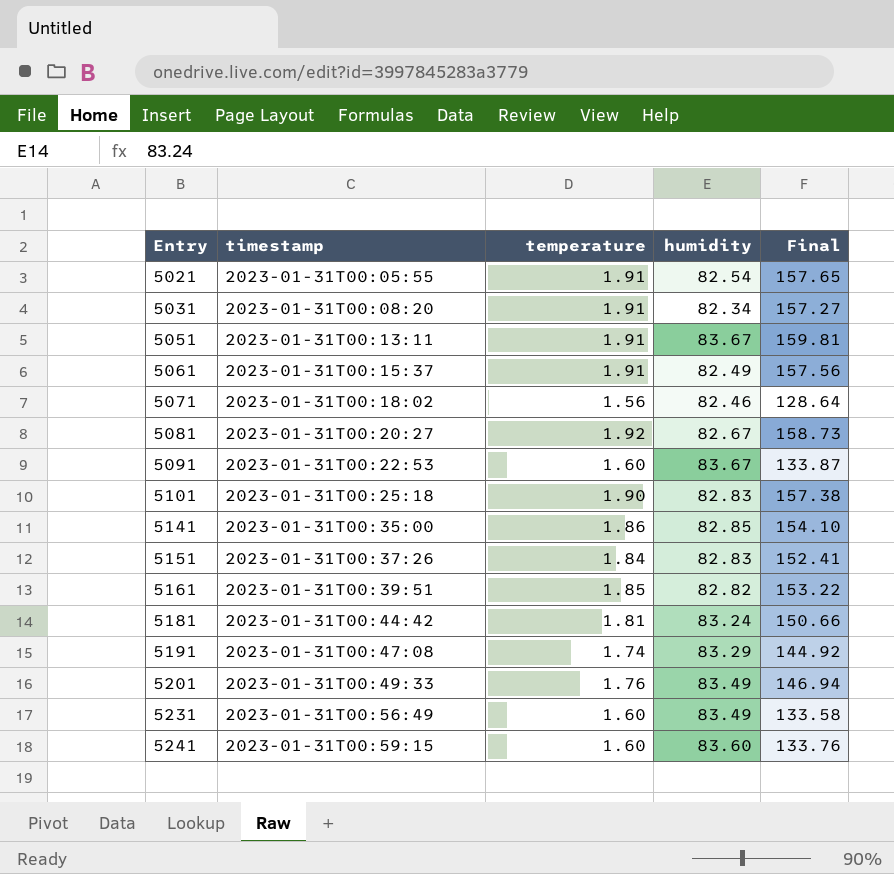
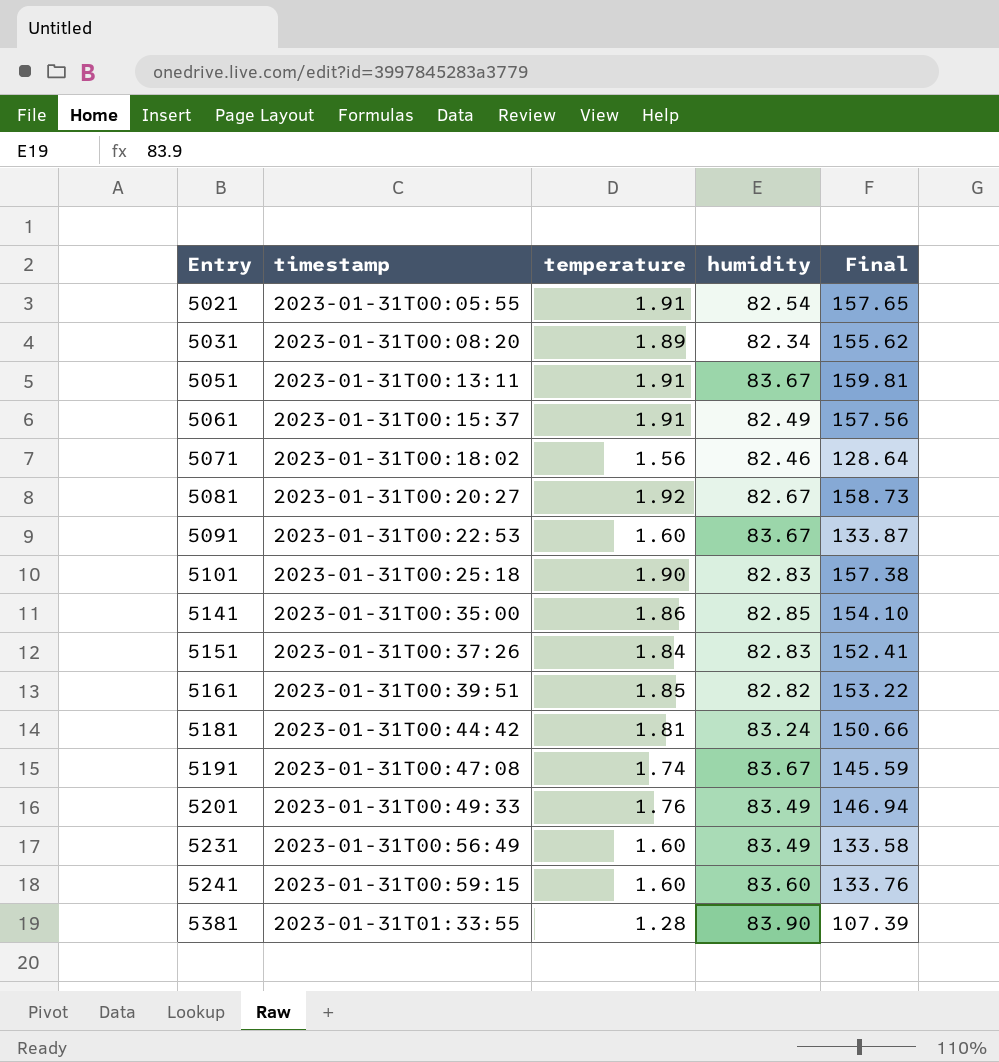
5031 | temperature: 1.91 -> 1.89
5031 | Final: 157.27 -> 155.62
5191 | humidity: 83.29 -> 83.67
5191 | Final: 144.92 -> 145.59
row 5381: none -> 2023-01-31T01:33:55 | 1.28 | 83.90 | 107.39

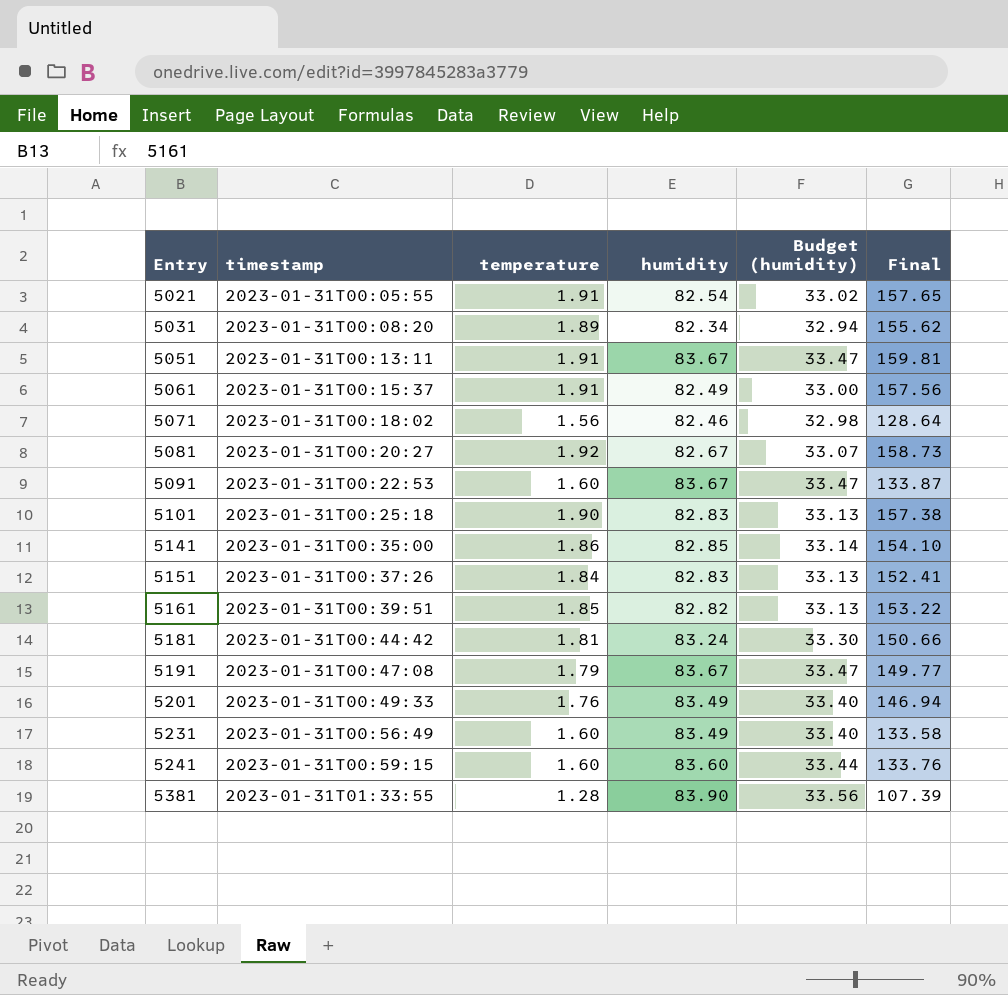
column Budget (humidity) | formula: none -> [humidity] * 0.4
5191 | temperature: 1.74 -> 1.79
5191 | Final: 145.59 -> 149.77

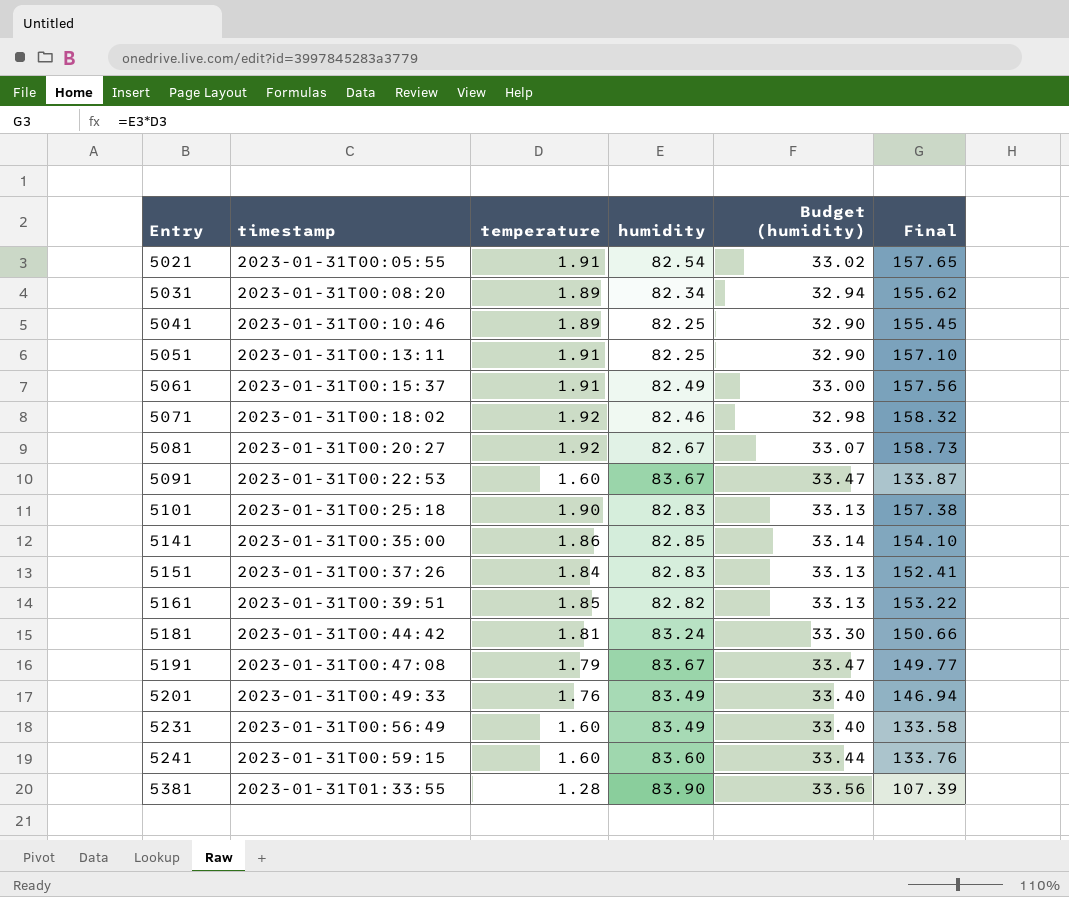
row 5041: none -> 2023-01-31T00:10:46 | 1.89 | 82.25 | 32.90 | 155.45
5051 | humidity: 83.67 -> 82.25
5051 | Budget (humidity): 33.47 -> 32.90
5051 | Final: 159.81 -> 157.10
5071 | temperature: 1.56 -> 1.92
5071 | Final: 128.64 -> 158.32

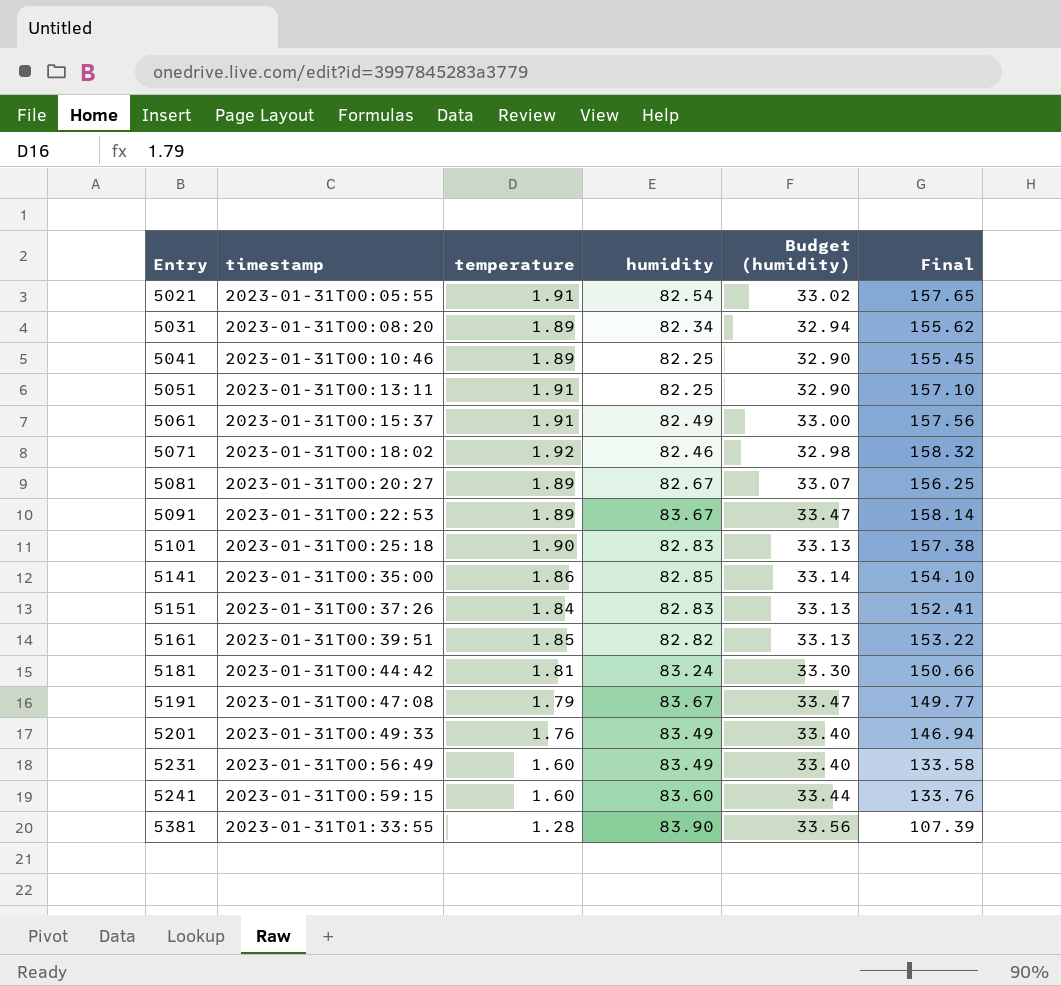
5081 | temperature: 1.92 -> 1.89
5081 | Final: 158.73 -> 156.25
5091 | temperature: 1.60 -> 1.89
5091 | Final: 133.87 -> 158.14

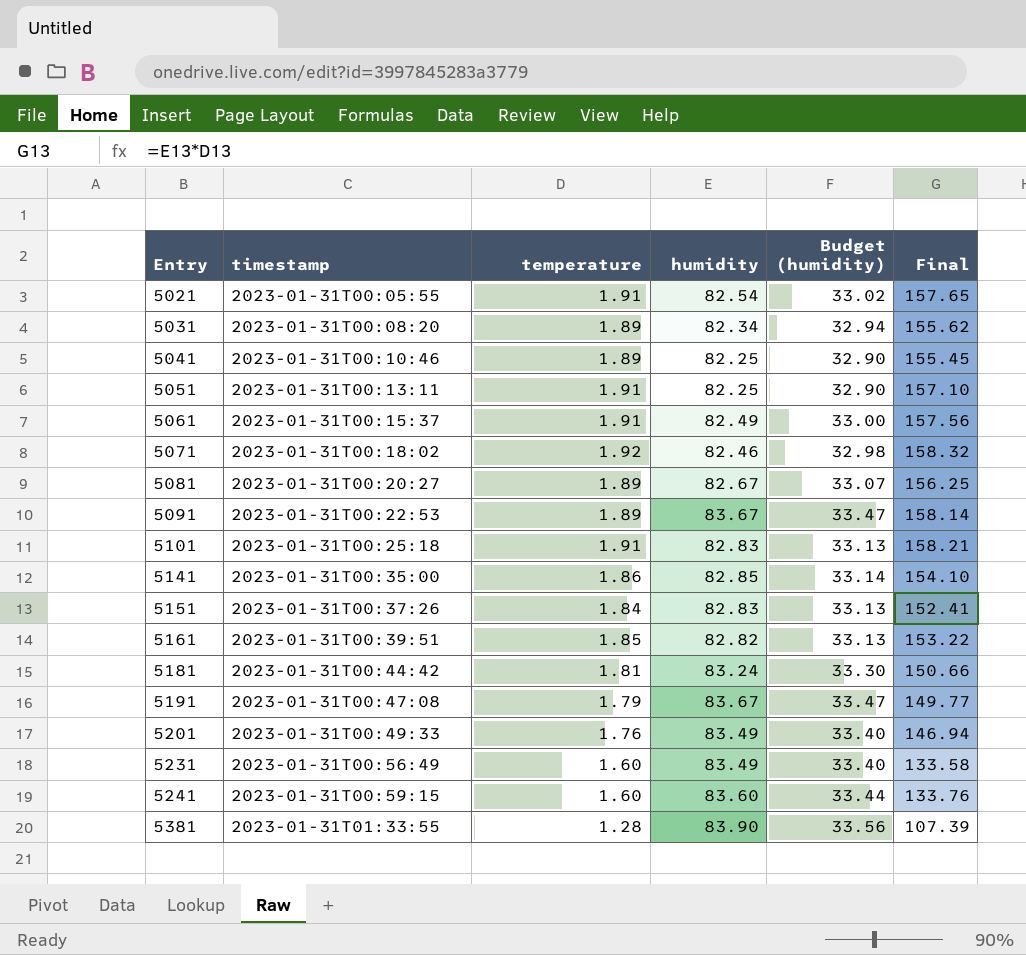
5101 | temperature: 1.90 -> 1.91
5101 | Final: 157.38 -> 158.21

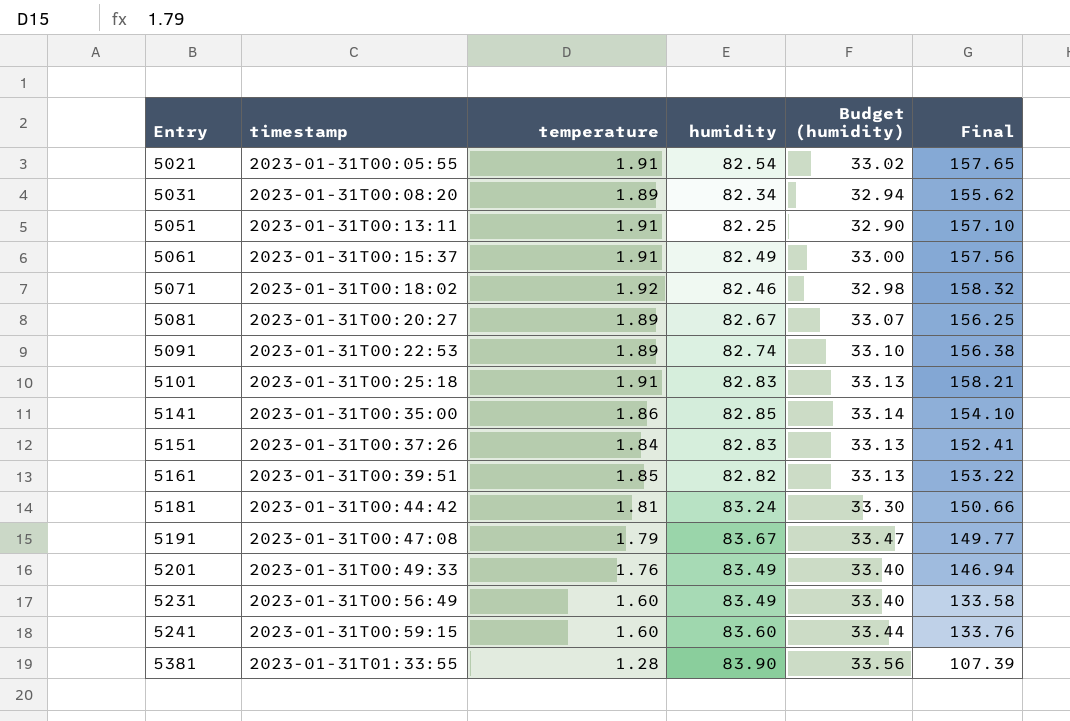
row 5041: 2023-01-31T00:10:46 | 1.89 | 82.25 | 32.90 | 155.45 -> none
5091 | humidity: 83.67 -> 82.74
5091 | Budget (humidity): 33.47 -> 33.10
5091 | Final: 158.14 -> 156.38

